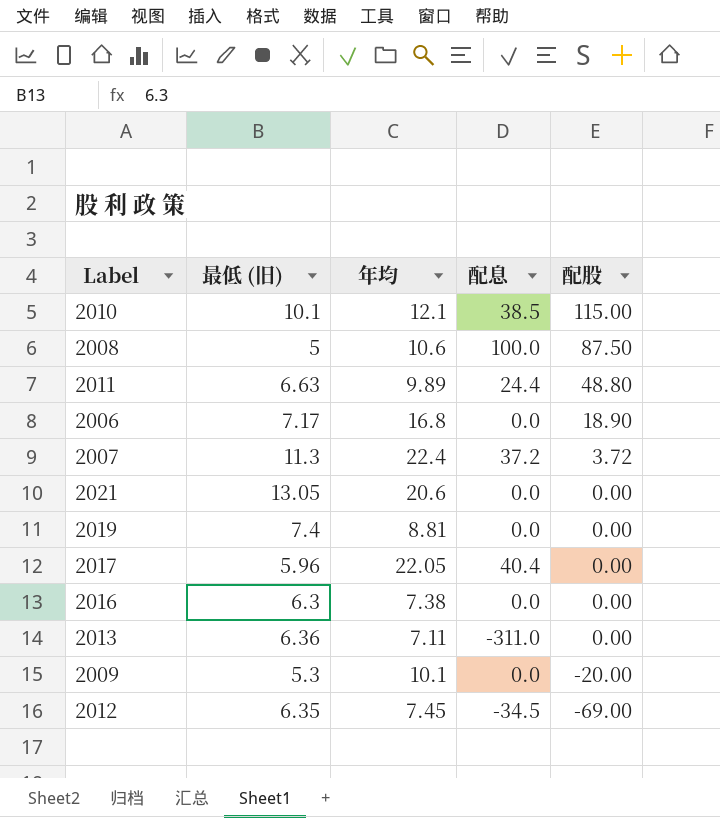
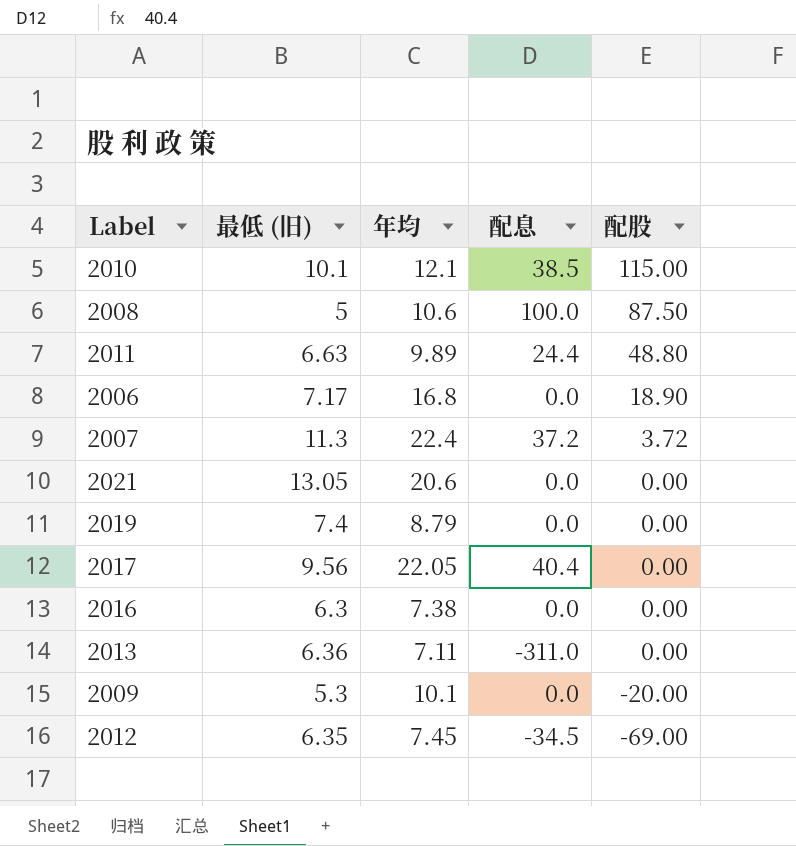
2019 | 年均: 8.81 -> 8.79
2017 | 最低 (旧): 5.96 -> 9.56

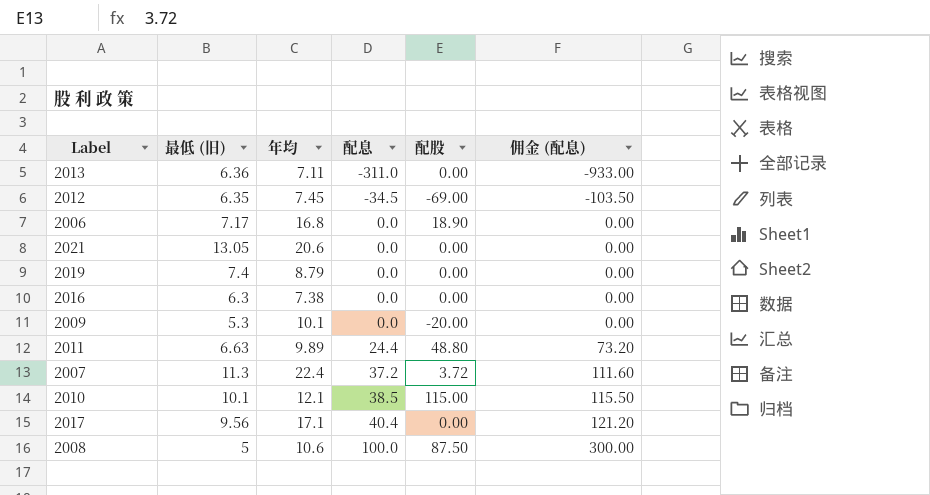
row order: 配股 descending -> 配息 ascending
column 佣金 (配息) | formula: none -> [配息] * 3
2017 | 年均: 22.05 -> 17.1

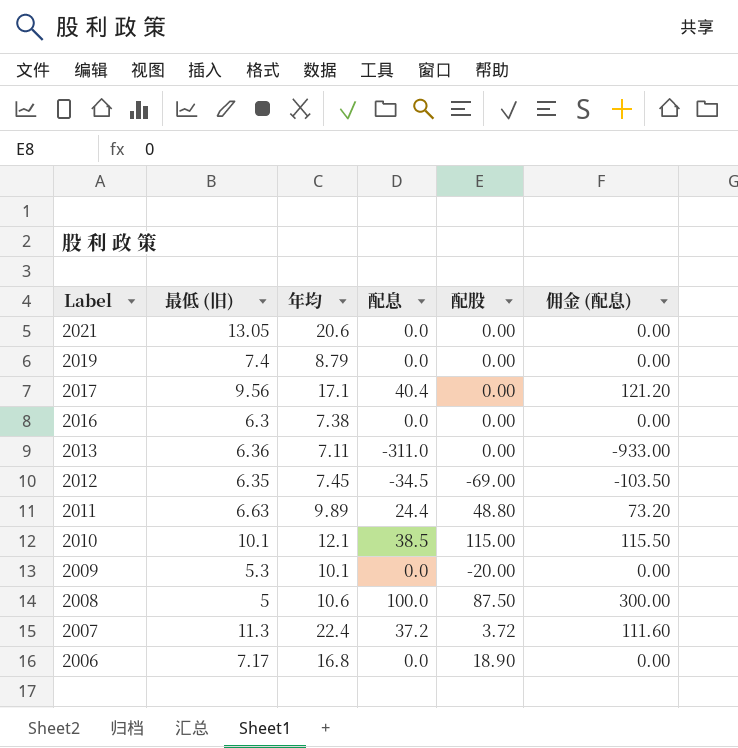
row order: 配息 ascending -> Label descending

